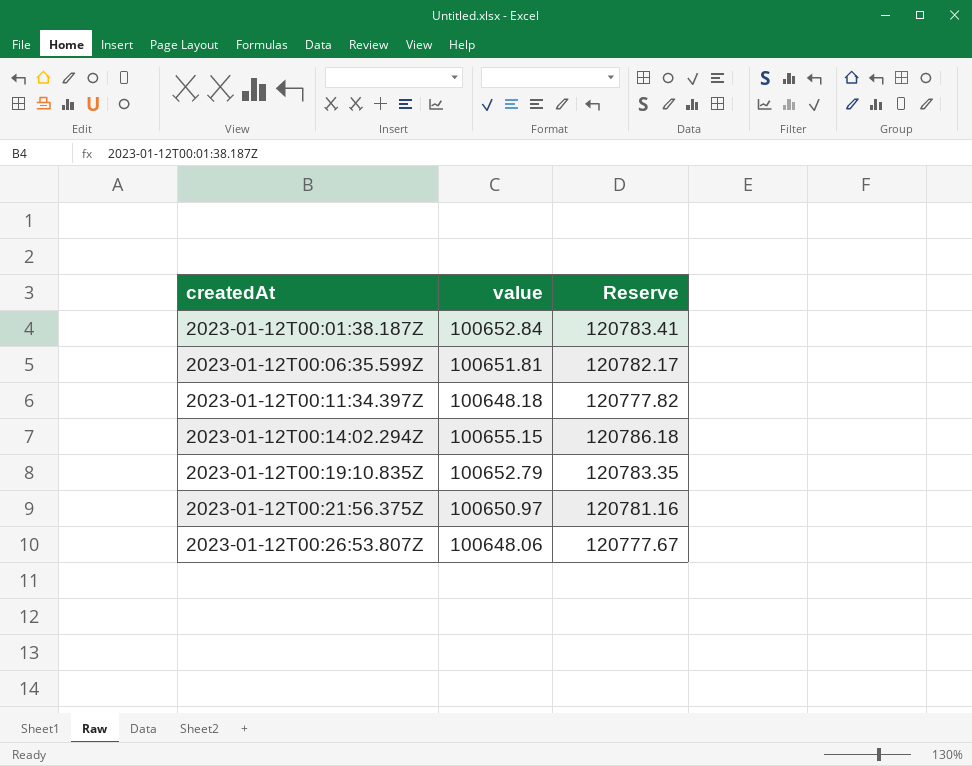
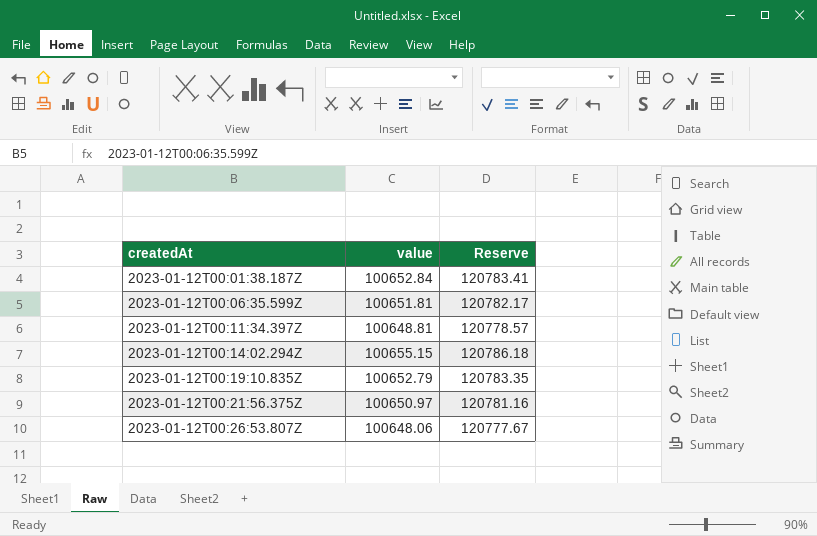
2023-01-12T00:11:34.397Z | value: 100648.18 -> 100648.81
2023-01-12T00:11:34.397Z | Reserve: 120777.82 -> 120778.57

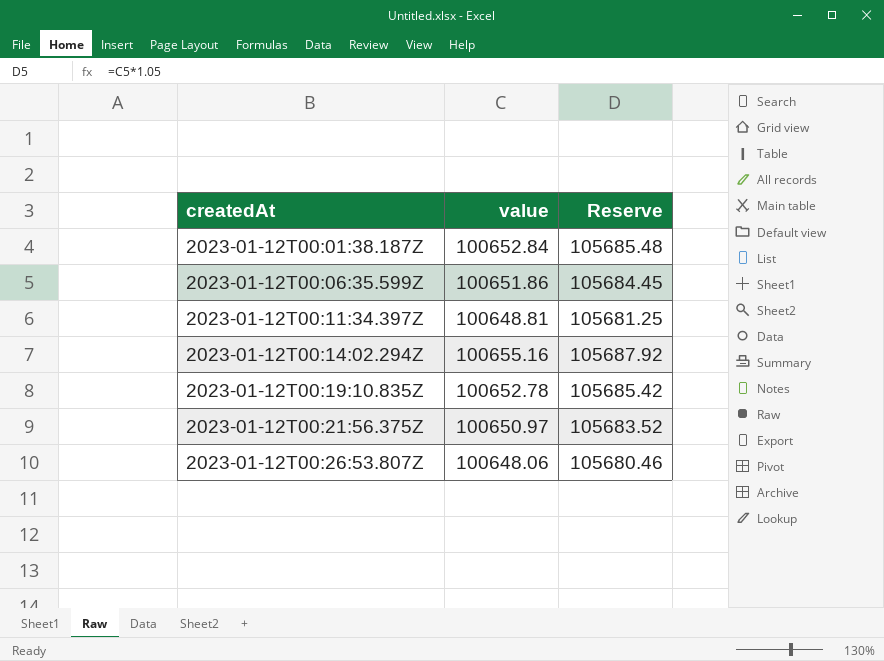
column Reserve | formula: [value] * 1.2 -> [value] * 1.05
2023-01-12T00:06:35.599Z | value: 100651.81 -> 100651.86
2023-01-12T00:14:02.294Z | value: 100655.15 -> 100655.16
2023-01-12T00:19:10.835Z | value: 100652.79 -> 100652.78

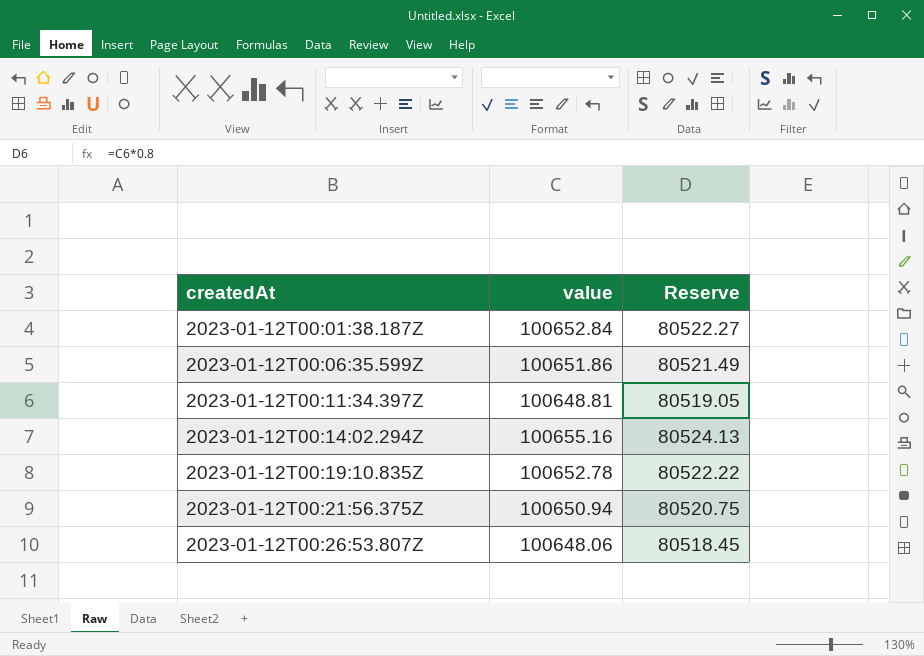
column Reserve | formula: [value] * 1.05 -> [value] * 0.8
2023-01-12T00:21:56.375Z | value: 100650.97 -> 100650.94

